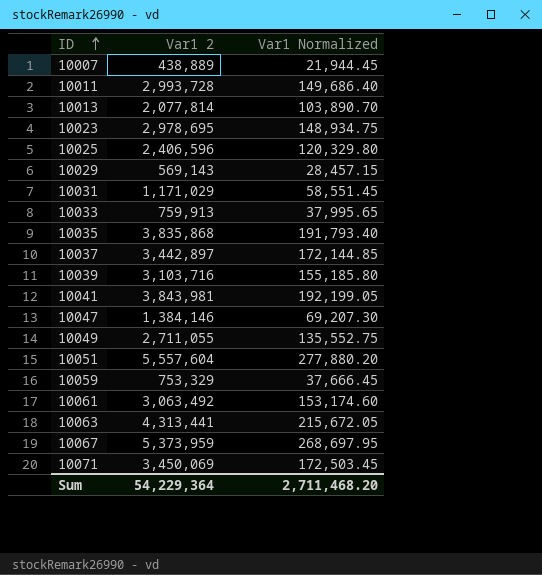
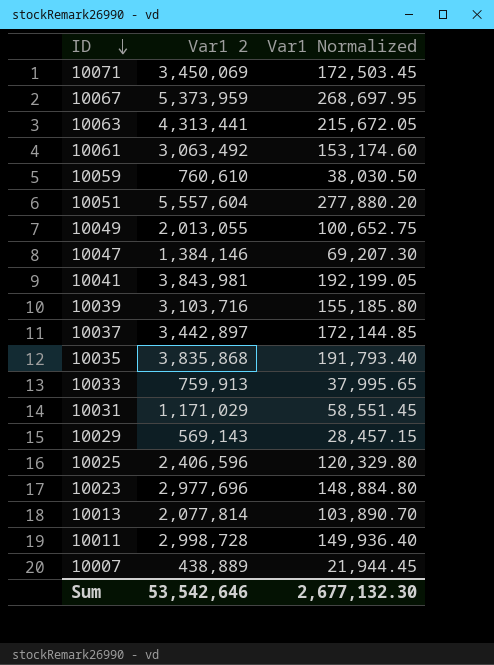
row order: ID ascending -> ID descending
10059 | Var1 2: 753,329 -> 760,610
10059 | Var1 Normalized: 37,666.45 -> 38,030.50
10049 | Var1 2: 2,711,055 -> 2,013,055
10049 | Var1 Normalized: 135,552.75 -> 100,652.75
10023 | Var1 2: 2,978,695 -> 2,977,696
10023 | Var1 Normalized: 148,934.75 -> 148,884.80
10011 | Var1 2: 2,993,728 -> 2,998,728
10011 | Var1 Normalized: 149,686.40 -> 149,936.40
Sum | Var1 2: 54,229,364 -> 53,542,646
Sum | Var1 Normalized: 2,711,468.20 -> 2,677,132.30

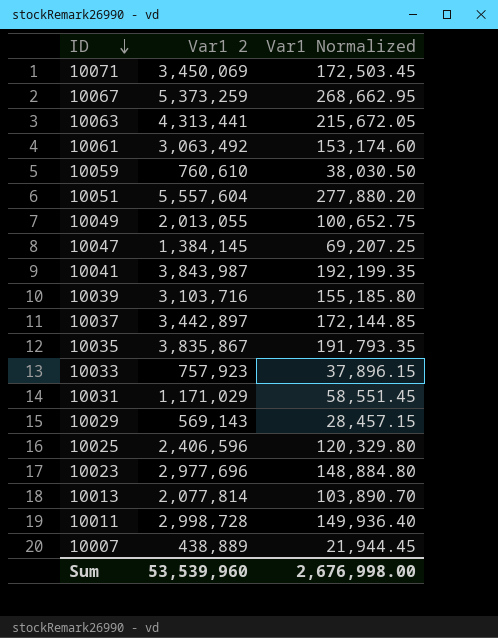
10067 | Var1 2: 5,373,959 -> 5,373,259
10067 | Var1 Normalized: 268,697.95 -> 268,662.95
10047 | Var1 2: 1,384,146 -> 1,384,145
10047 | Var1 Normalized: 69,207.30 -> 69,207.25
10041 | Var1 2: 3,843,981 -> 3,843,987
10041 | Var1 Normalized: 192,199.05 -> 192,199.35
10035 | Var1 2: 3,835,868 -> 3,835,867
10035 | Var1 Normalized: 191,793.40 -> 191,793.35
10033 | Var1 2: 759,913 -> 757,923
10033 | Var1 Normalized: 37,995.65 -> 37,896.15
Sum | Var1 2: 53,542,646 -> 53,539,960
Sum | Var1 Normalized: 2,677,132.30 -> 2,676,998.00

